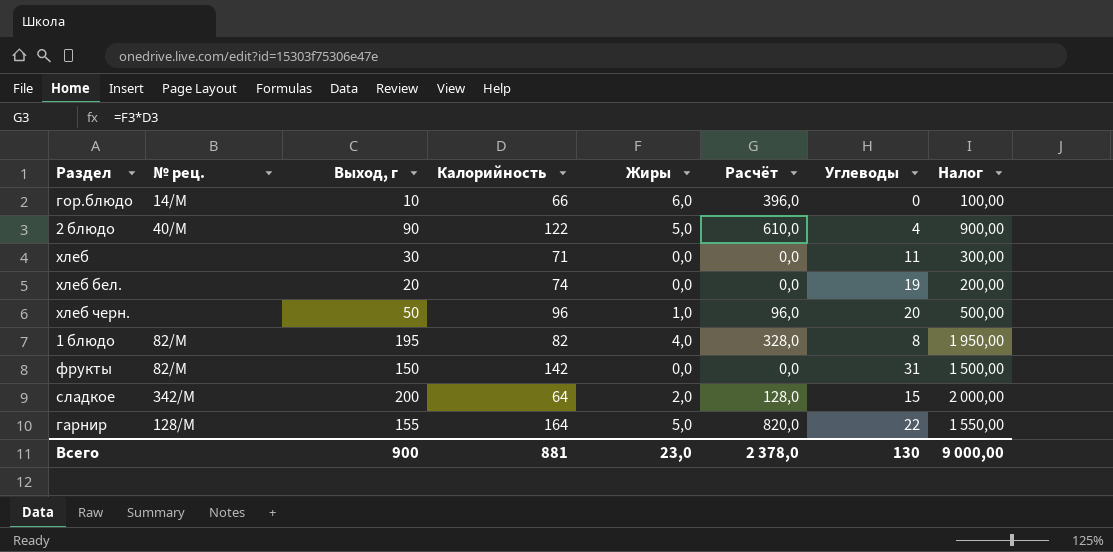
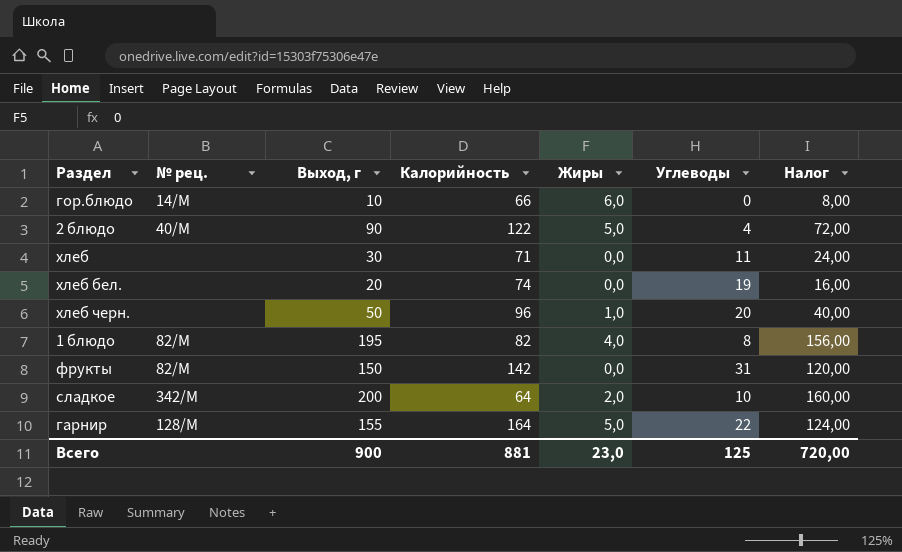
column Расчёт | formula: [Калорийность] * [Жиры] -> none
column Налог | formula: [Выход, г] * 10 -> [Выход, г] * 0,8
сладкое | Углеводы: 15 -> 10
Всего | Углеводы: 130 -> 125
Всего | Налог: 9 000,00 -> 720,00

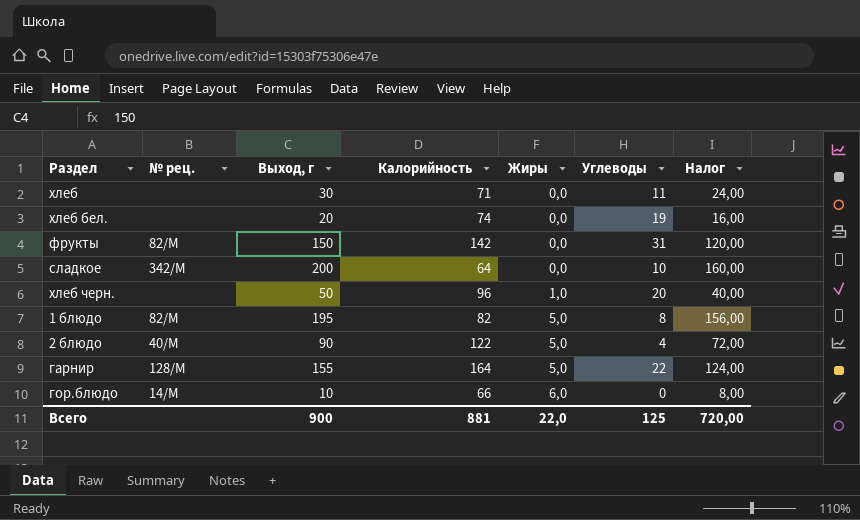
row order: none -> Жиры ascending
сладкое | Жиры: 2,0 -> 0,0
1 блюдо | Жиры: 4,0 -> 5,0
Всего | Жиры: 23,0 -> 22,0

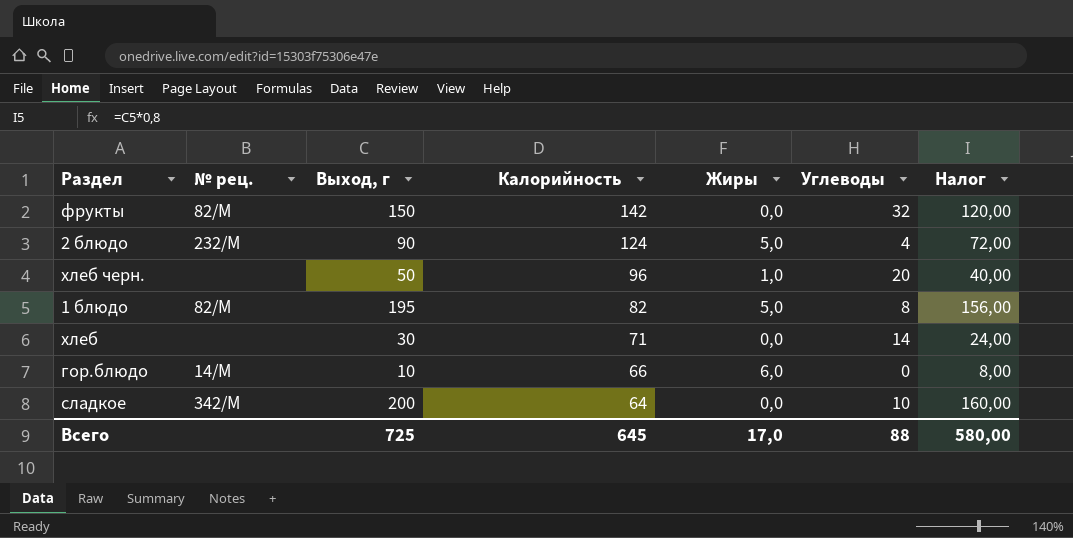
row order: Жиры ascending -> Калорийность descending
row хлеб бел.: none | 20 | 74 | 0,0 | 19 | 16,00 -> none
row гарнир: 128/М | 155 | 164 | 5,0 | 22 | 124,00 -> none
фрукты | Углеводы: 31 -> 32
2 блюдо | № рец.: 40/М -> 232/М
2 блюдо | Калорийность: 122 -> 124
хлеб | Углеводы: 11 -> 14
Всего | Выход, г: 900 -> 725
Всего | Калорийность: 881 -> 645
Всего | Жиры: 22,0 -> 17,0
Всего | Углеводы: 125 -> 88
Всего | Налог: 720,00 -> 580,00

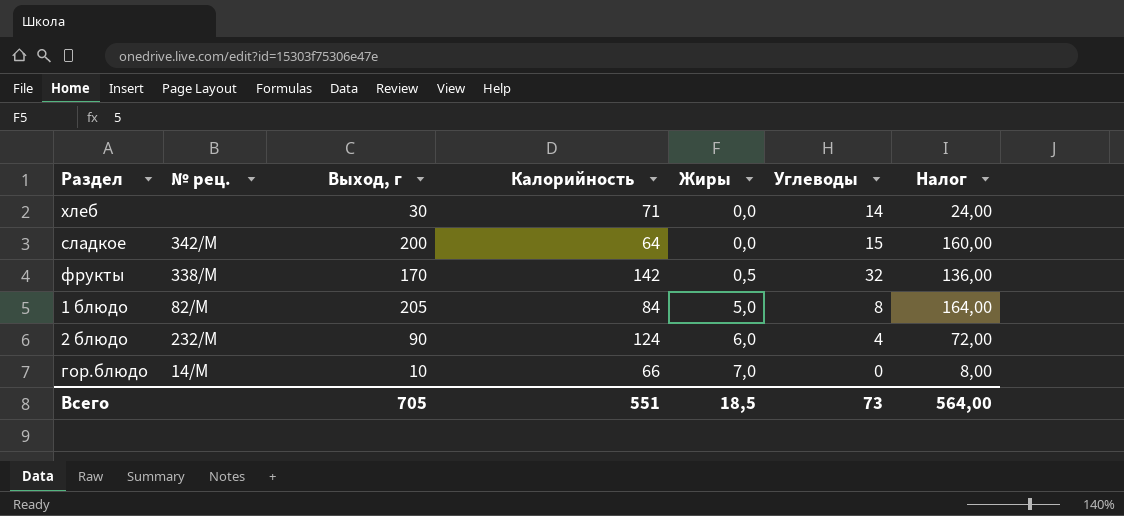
row order: Калорийность descending -> Жиры ascending
row хлеб черн.: none | 50 | 96 | 1,0 | 20 | 40,00 -> none
сладкое | Углеводы: 10 -> 15
фрукты | № рец.: 82/М -> 338/М
фрукты | Выход, г: 150 -> 170
фрукты | Жиры: 0,0 -> 0,5
фрукты | Налог: 120,00 -> 136,00
1 блюдо | Выход, г: 195 -> 205
1 блюдо | Калорийность: 82 -> 84
1 блюдо | Налог: 156,00 -> 164,00
2 блюдо | Жиры: 5,0 -> 6,0
гор.блюдо | Жиры: 6,0 -> 7,0
Всего | Выход, г: 725 -> 705
Всего | Калорийность: 645 -> 551
Всего | Жиры: 17,0 -> 18,5
Всего | Углеводы: 88 -> 73
Всего | Налог: 580,00 -> 564,00

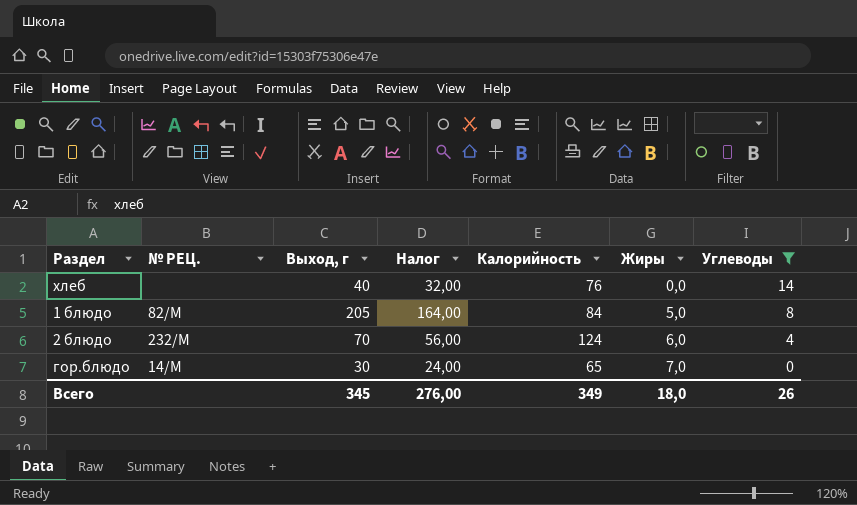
filter: none -> Углеводы <= 14
column name: № рец. -> № РЕЦ.
column Налог | position: 7 -> 4
хлеб | Выход, г: 30 -> 40
хлеб | Налог: 24,00 -> 32,00
хлеб | Калорийность: 71 -> 76
2 блюдо | Выход, г: 90 -> 70
2 блюдо | Налог: 72,00 -> 56,00
гор.блюдо | Выход, г: 10 -> 30
гор.блюдо | Налог: 8,00 -> 24,00
гор.блюдо | Калорийность: 66 -> 65
Всего | Выход, г: 705 -> 345
Всего | Налог: 564,00 -> 276,00
Всего | Калорийность: 551 -> 349
Всего | Жиры: 18,5 -> 18,0
Всего | Углеводы: 73 -> 26

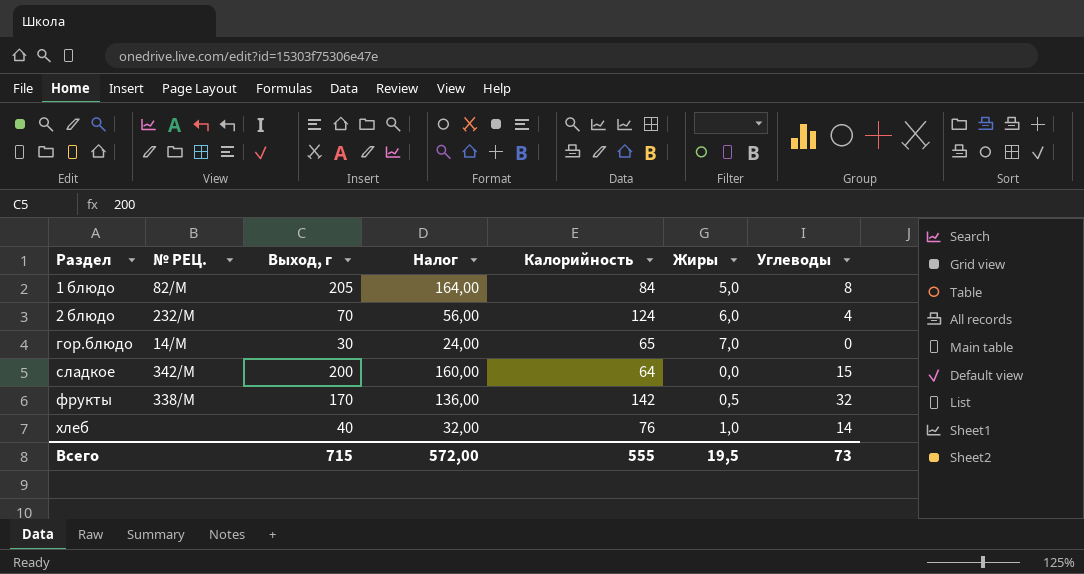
filter: Углеводы <= 14 -> none
row order: Жиры ascending -> Раздел ascending
хлеб | Жиры: 0,0 -> 1,0
Всего | Выход, г: 345 -> 715
Всего | Налог: 276,00 -> 572,00
Всего | Калорийность: 349 -> 555
Всего | Жиры: 18,0 -> 19,5
Всего | Углеводы: 26 -> 73

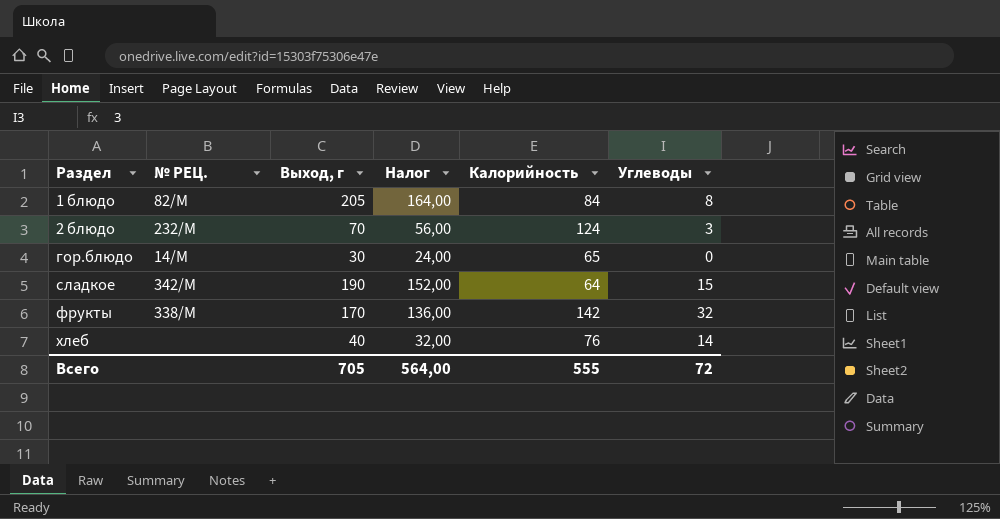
column Жиры | position: 6 -> none
2 блюдо | Углеводы: 4 -> 3
сладкое | Выход, г: 200 -> 190
сладкое | Налог: 160,00 -> 152,00
Всего | Выход, г: 715 -> 705
Всего | Налог: 572,00 -> 564,00
Всего | Углеводы: 73 -> 72

